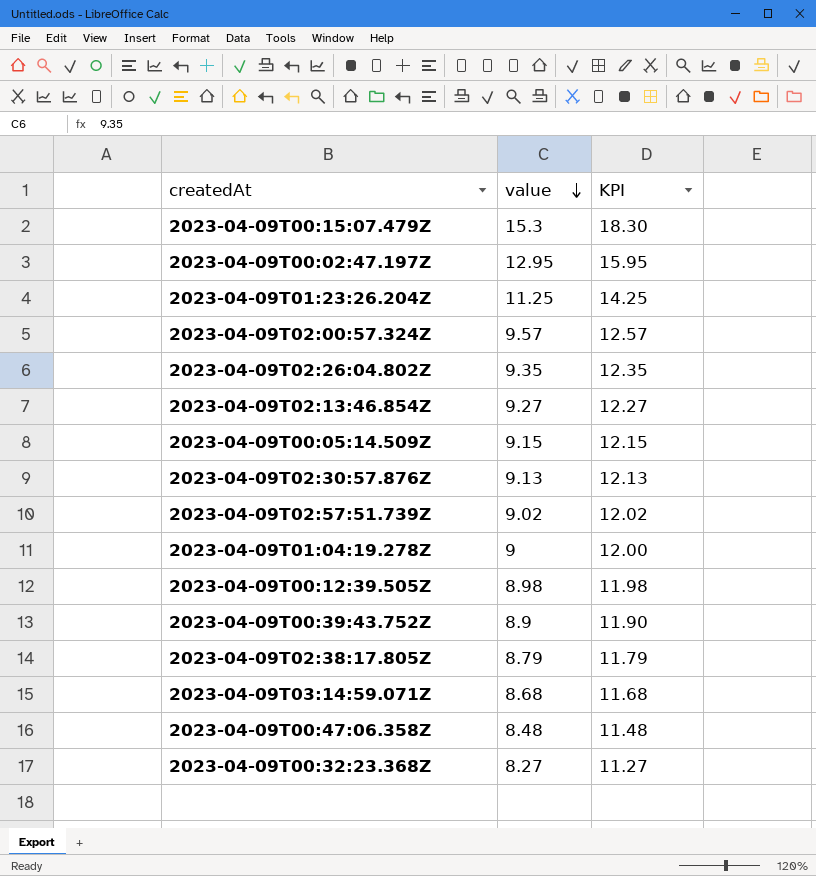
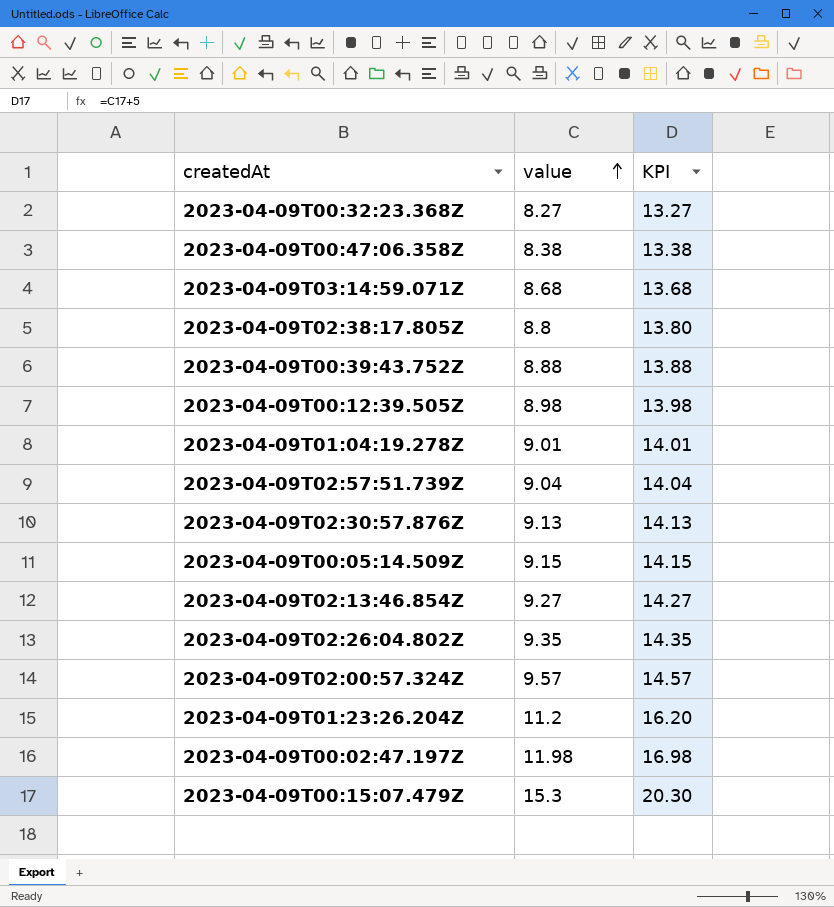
row order: value descending -> value ascending
column KPI | formula: [value] + 3 -> [value] + 5
2023-04-09T00:47:06.358Z | value: 8.48 -> 8.38
2023-04-09T02:38:17.805Z | value: 8.79 -> 8.8
2023-04-09T00:39:43.752Z | value: 8.9 -> 8.88
2023-04-09T01:04:19.278Z | value: 9 -> 9.01
2023-04-09T02:57:51.739Z | value: 9.02 -> 9.04
2023-04-09T01:23:26.204Z | value: 11.25 -> 11.2
2023-04-09T00:02:47.197Z | value: 12.95 -> 11.98

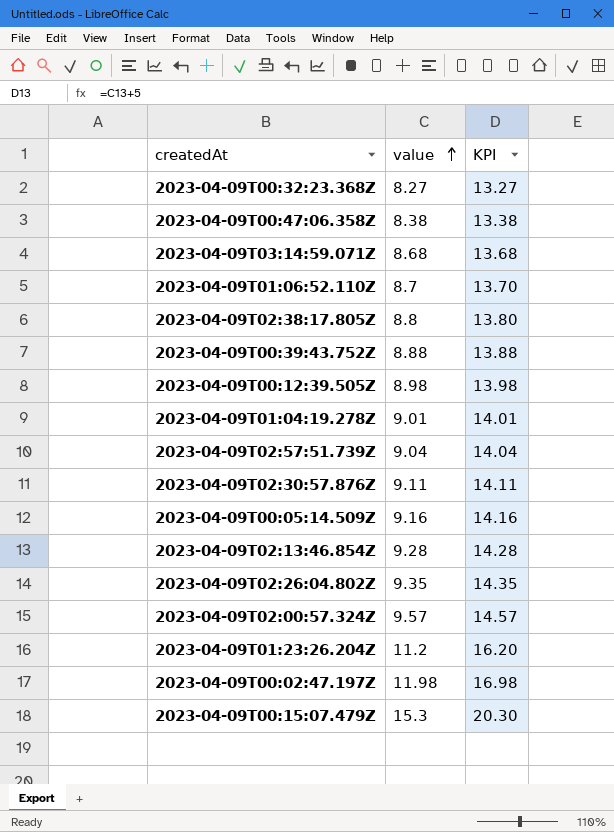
row 2023-04-09T01:06:52.110Z: none -> 8.7 | 13.70
2023-04-09T02:30:57.876Z | value: 9.13 -> 9.11
2023-04-09T02:30:57.876Z | KPI: 14.13 -> 14.11
2023-04-09T00:05:14.509Z | value: 9.15 -> 9.16
2023-04-09T00:05:14.509Z | KPI: 14.15 -> 14.16
2023-04-09T02:13:46.854Z | value: 9.27 -> 9.28
2023-04-09T02:13:46.854Z | KPI: 14.27 -> 14.28

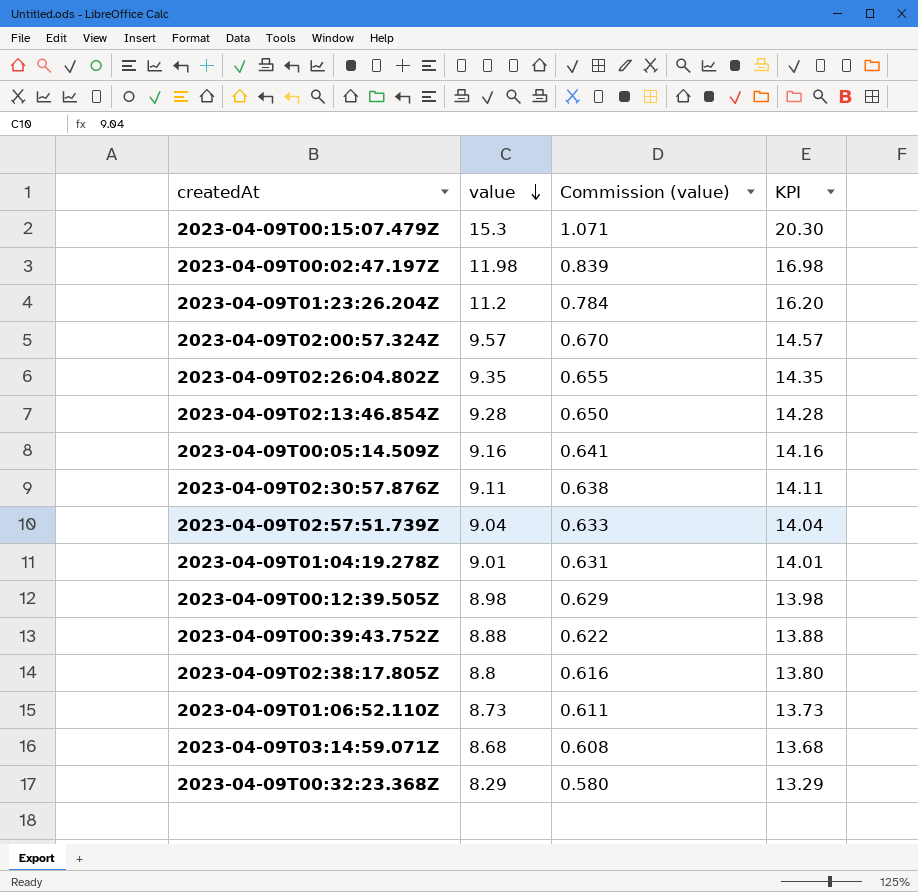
row order: value ascending -> value descending
column Commission (value) | formula: none -> [value] * 0.07
row 2023-04-09T00:47:06.358Z: 8.38 | 13.38 -> none
2023-04-09T01:06:52.110Z | value: 8.7 -> 8.73
2023-04-09T01:06:52.110Z | KPI: 13.70 -> 13.73
2023-04-09T00:32:23.368Z | value: 8.27 -> 8.29
2023-04-09T00:32:23.368Z | KPI: 13.27 -> 13.29

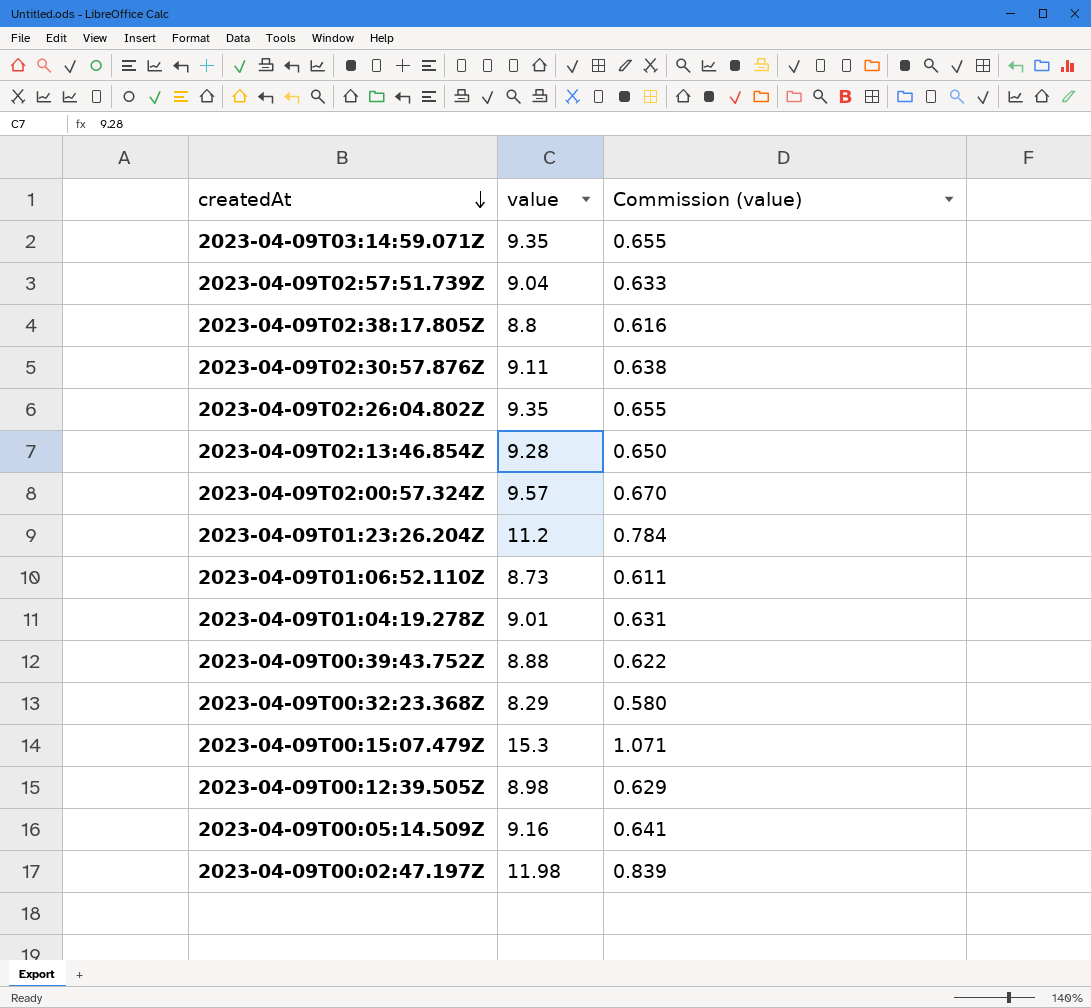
row order: value descending -> createdAt descending
column KPI | formula: [value] + 5 -> none
2023-04-09T03:14:59.071Z | value: 8.68 -> 9.35
2023-04-09T03:14:59.071Z | Commission (value): 0.608 -> 0.655

